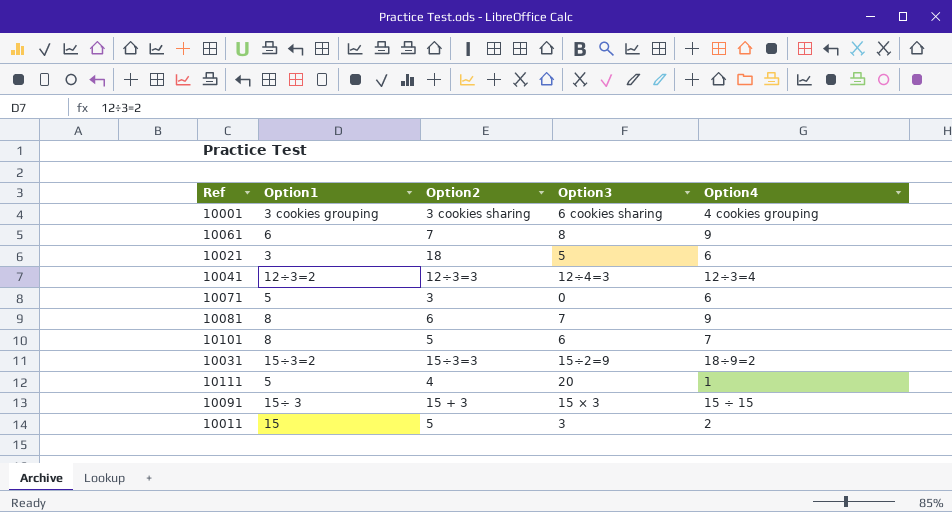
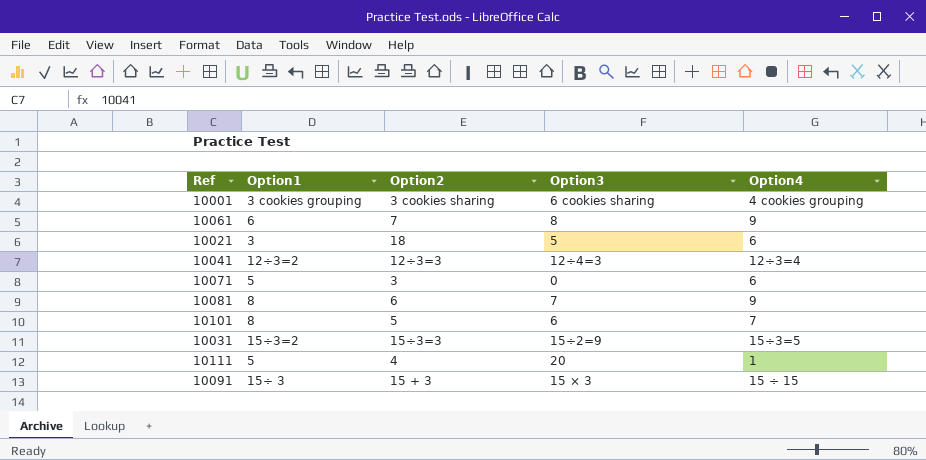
row 10011: 15 | 5 | 3 | 2 -> none
10031 | Option4: 18÷9=2 -> 15÷3=5

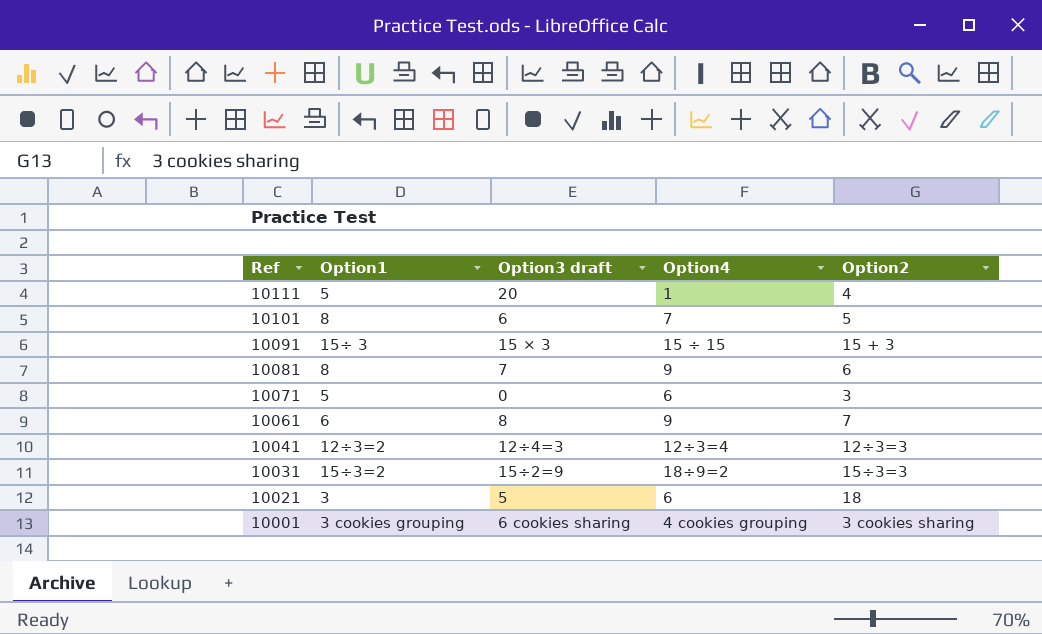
row order: none -> Ref descending
column name: Option3 -> Option3 draft
column Option2 | position: 3 -> 5
10031 | Option4: 15÷3=5 -> 18÷9=2

